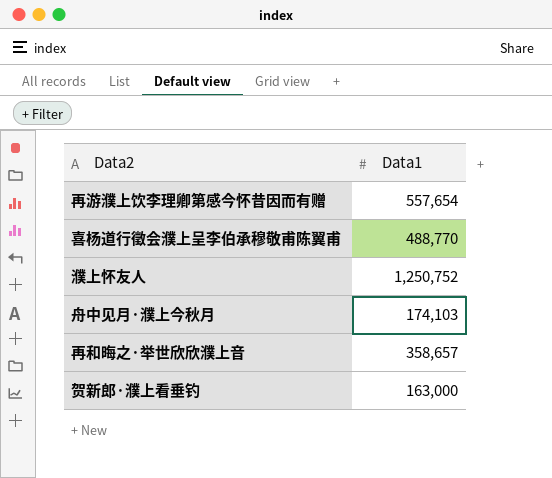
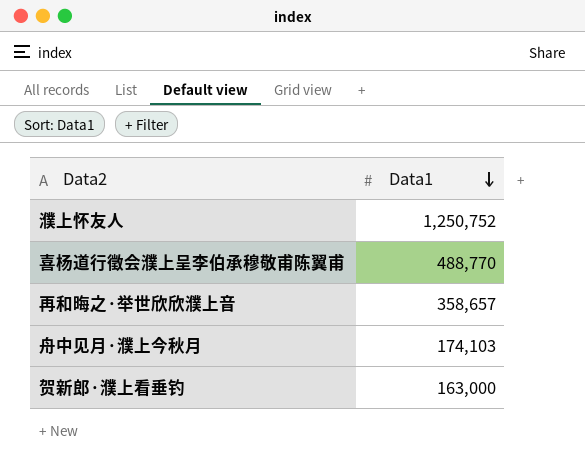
row order: none -> Data1 descending
row 再游濮上饮李理卿第感今怀昔因而有赠: 557,654 -> none

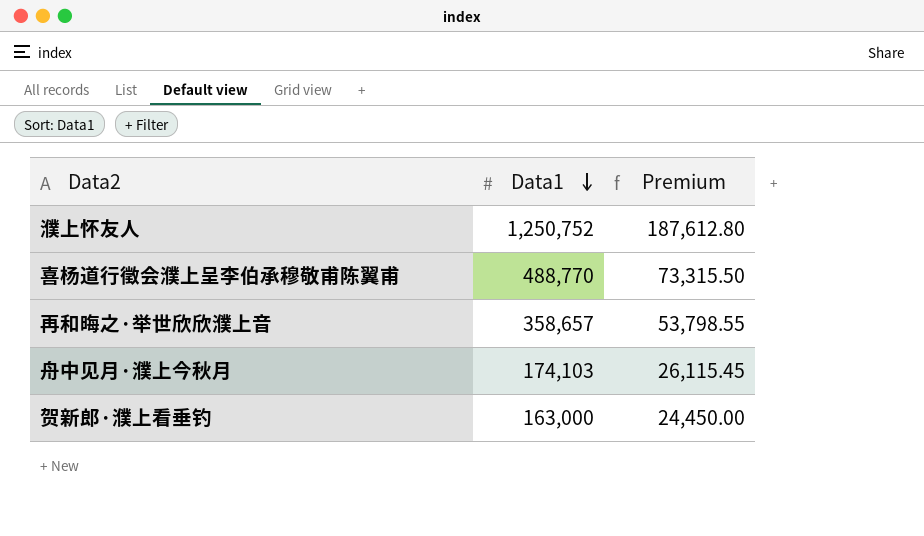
column Premium | formula: none -> [Data1] * 0.15

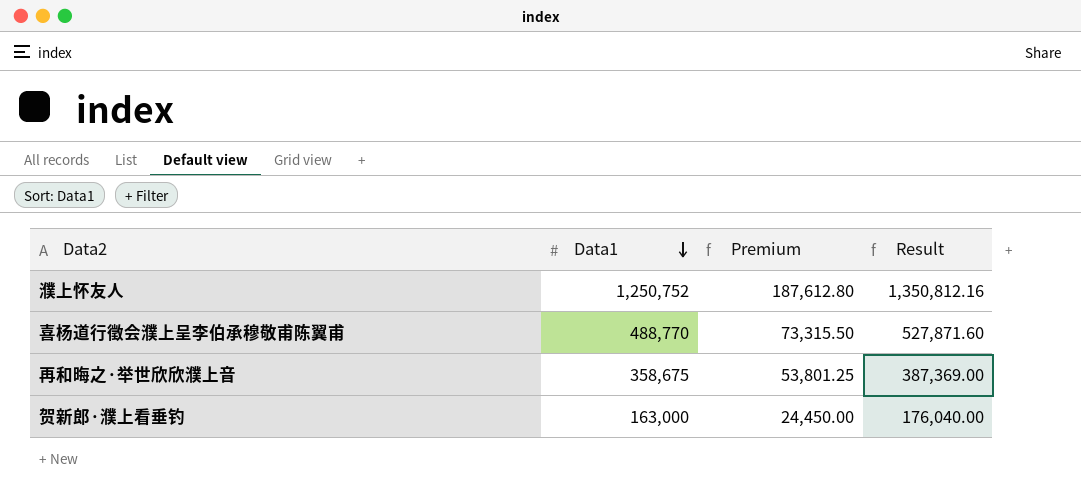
column Result | formula: none -> [Data1] * 1.08
row 舟中见月·濮上今秋月: 174,103 | 26,115.45 -> none
再和晦之·举世欣欣濮上音 | Data1: 358,657 -> 358,675
再和晦之·举世欣欣濮上音 | Premium: 53,798.55 -> 53,801.25

